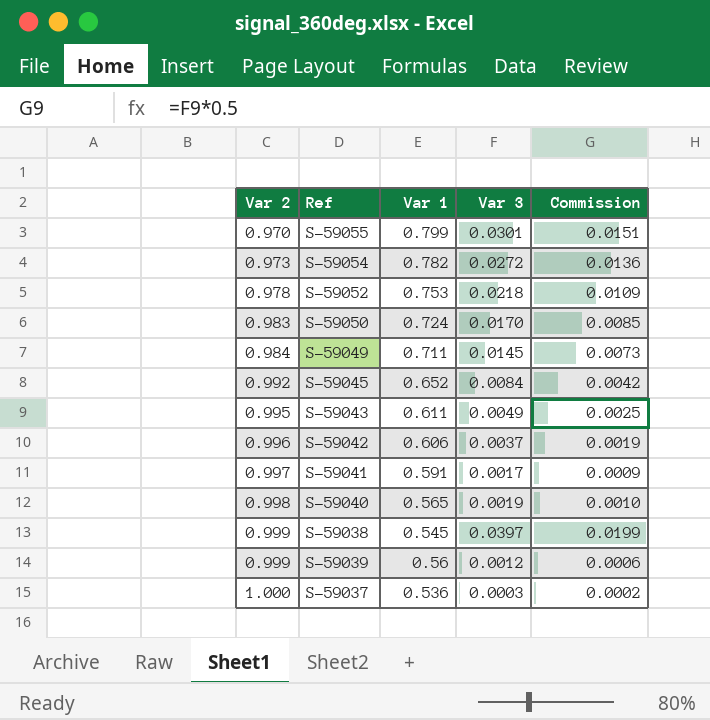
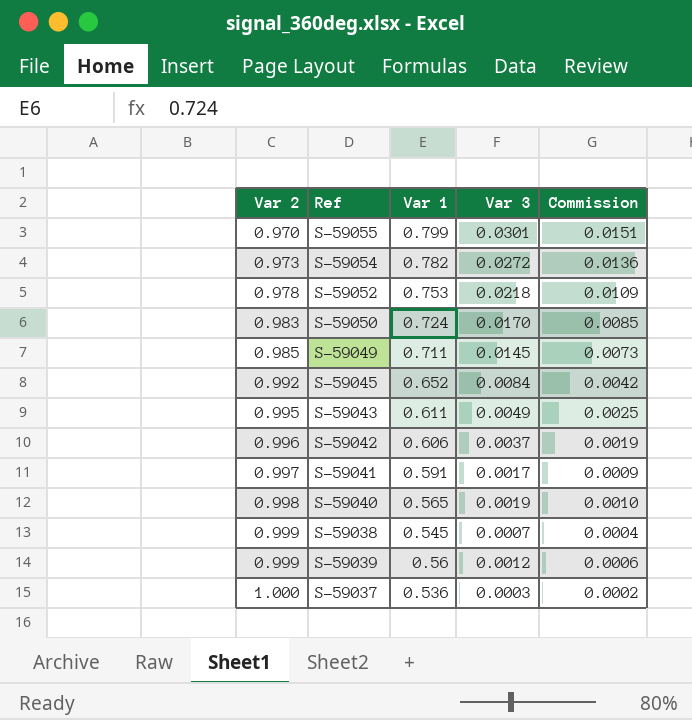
S-59049 | Var 2: 0.984 -> 0.985
S-59038 | Var 3: 0.0397 -> 0.0007
S-59038 | Commission: 0.0199 -> 0.0004

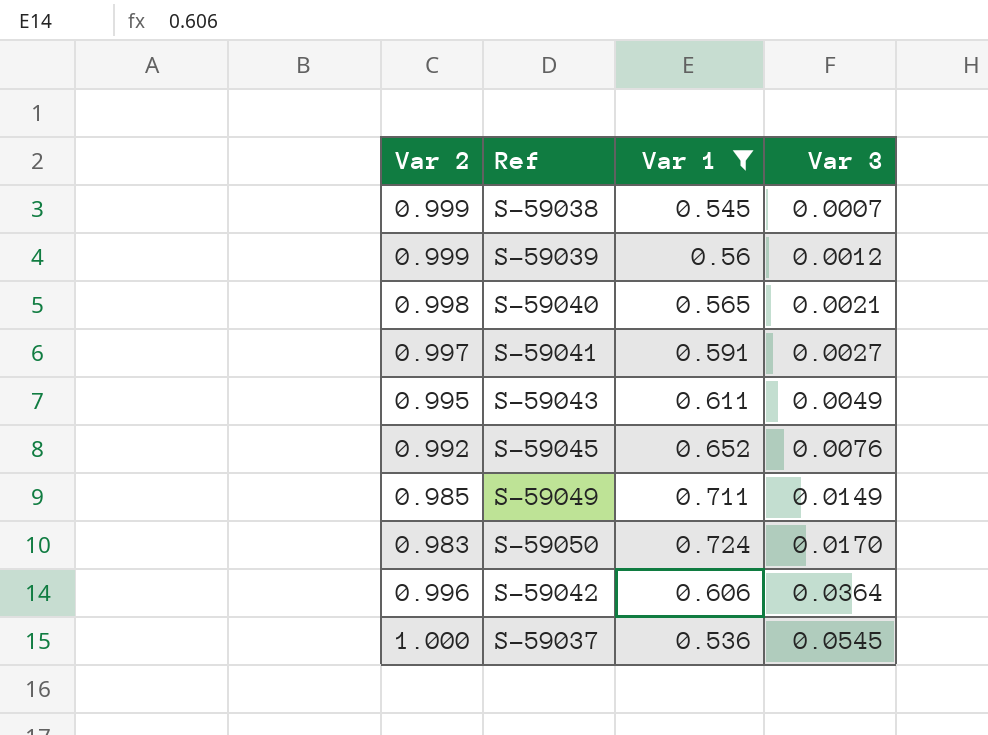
filter: none -> Var 1 <= 0.724
row order: Var 2 ascending -> Var 3 ascending
column Commission | formula: [Var 3] * 0.5 -> none
S-59040 | Var 3: 0.0019 -> 0.0021
S-59041 | Var 3: 0.0017 -> 0.0027
S-59045 | Var 3: 0.0084 -> 0.0076
S-59049 | Var 3: 0.0145 -> 0.0149
S-59042 | Var 3: 0.0037 -> 0.0364
S-59037 | Var 3: 0.0003 -> 0.0545

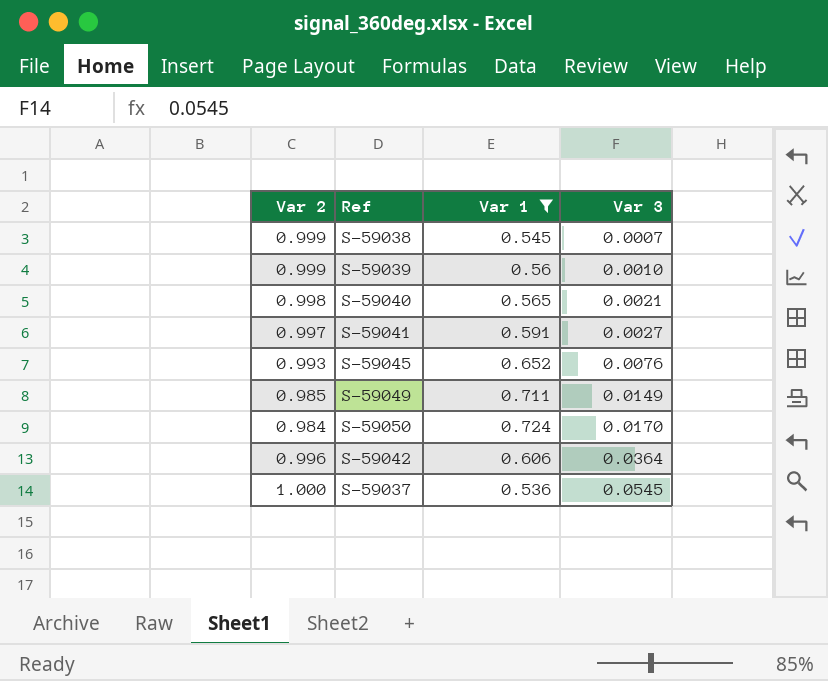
row S-59043: 0.995 | 0.611 | 0.0049 -> none
S-59039 | Var 3: 0.0012 -> 0.0010
S-59045 | Var 2: 0.992 -> 0.993
S-59050 | Var 2: 0.983 -> 0.984

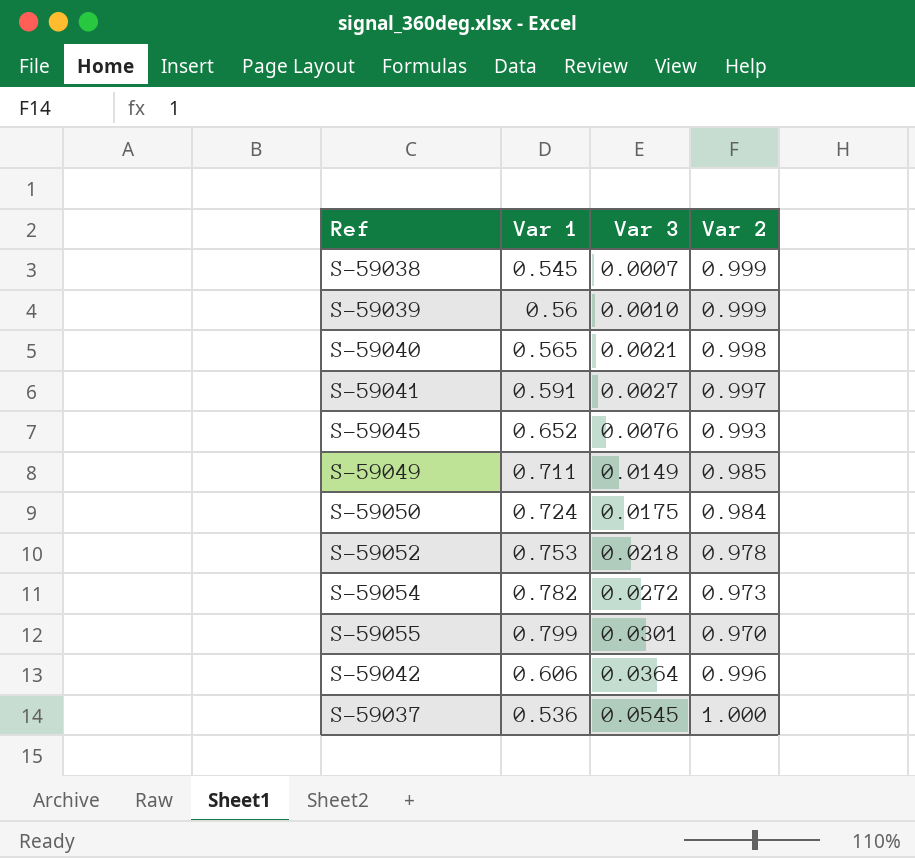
filter: Var 1 <= 0.724 -> none
column Var 2 | position: 1 -> 4
S-59050 | Var 3: 0.0170 -> 0.0175

